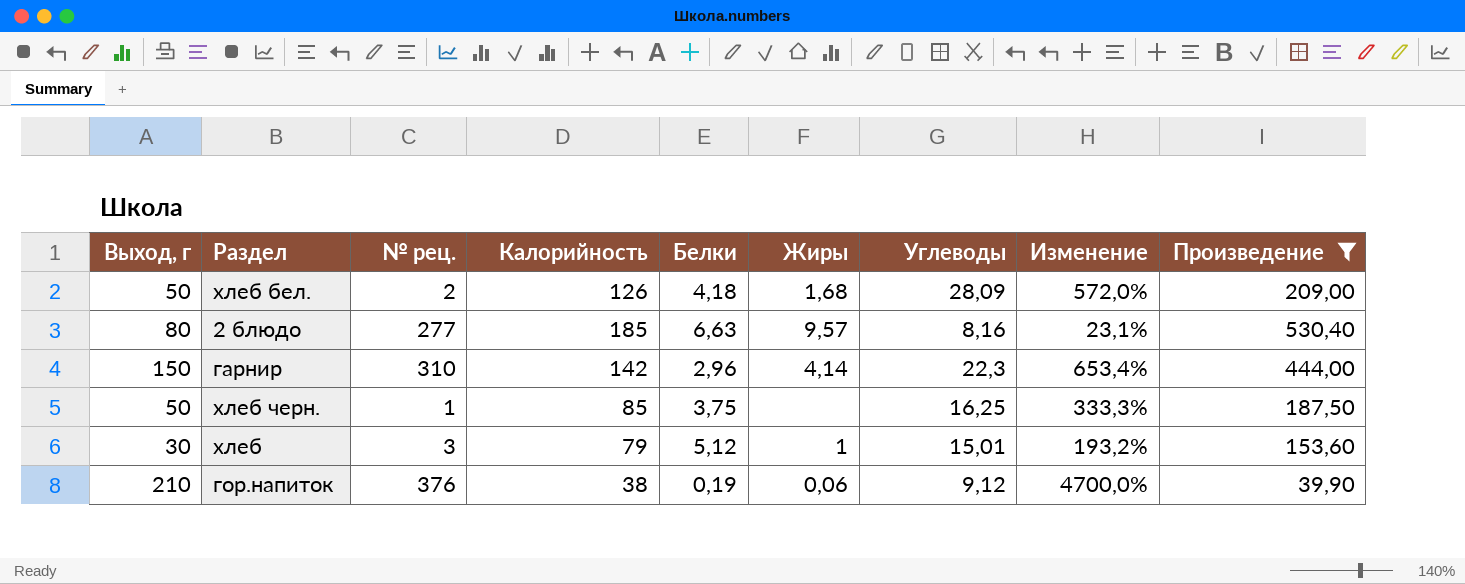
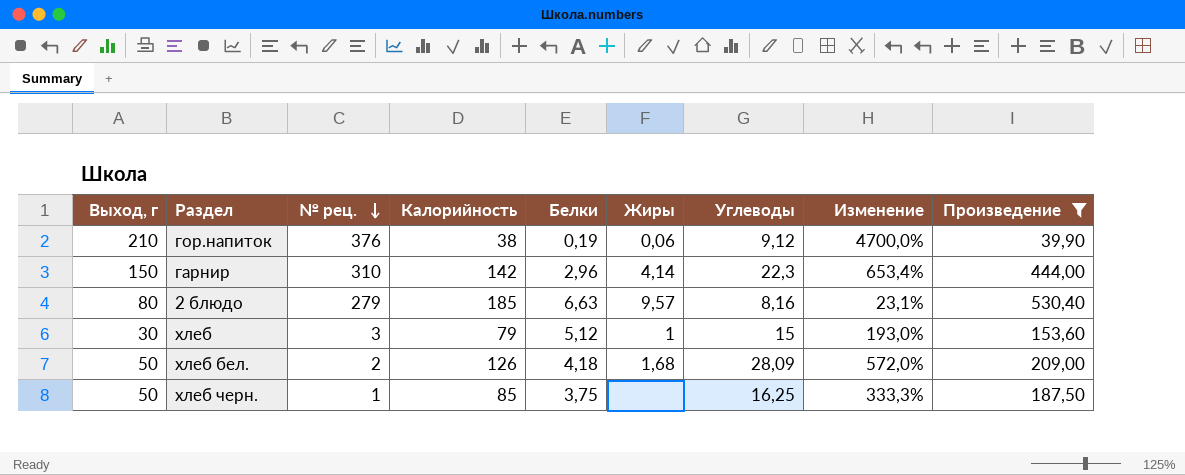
row order: none -> № рец. descending
2 блюдо | № рец.: 277 -> 279
хлеб | Углеводы: 15,01 -> 15
хлеб | Изменение: 193,2% -> 193,0%

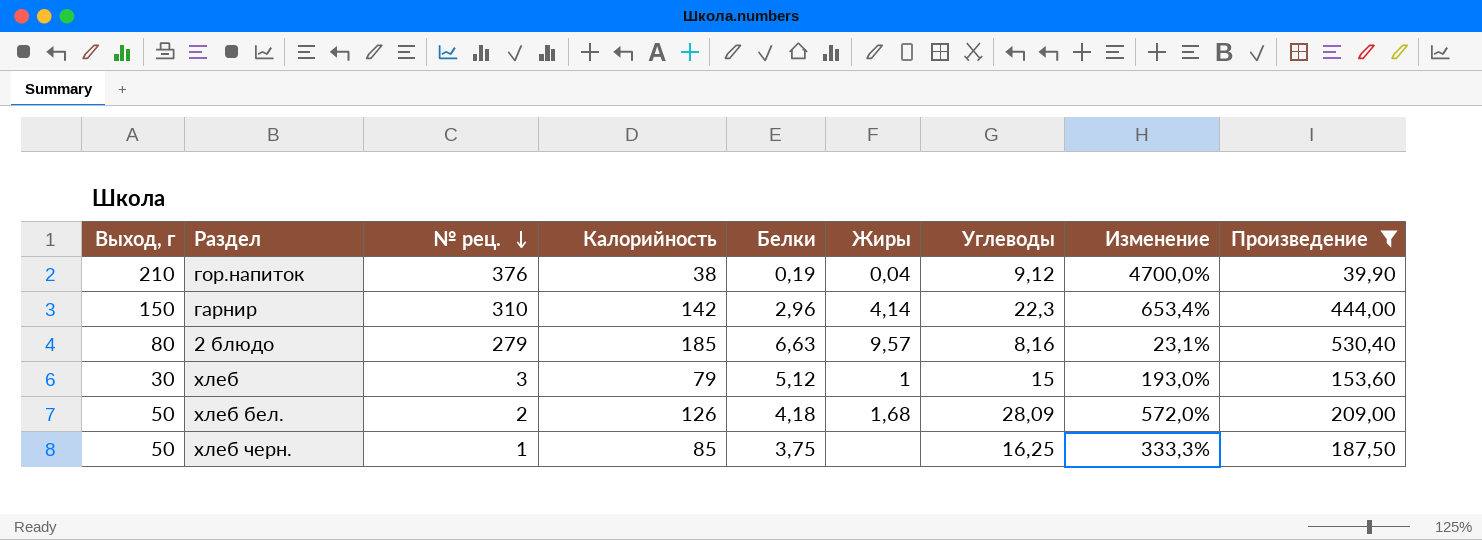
гор.напиток | Жиры: 0,06 -> 0,04

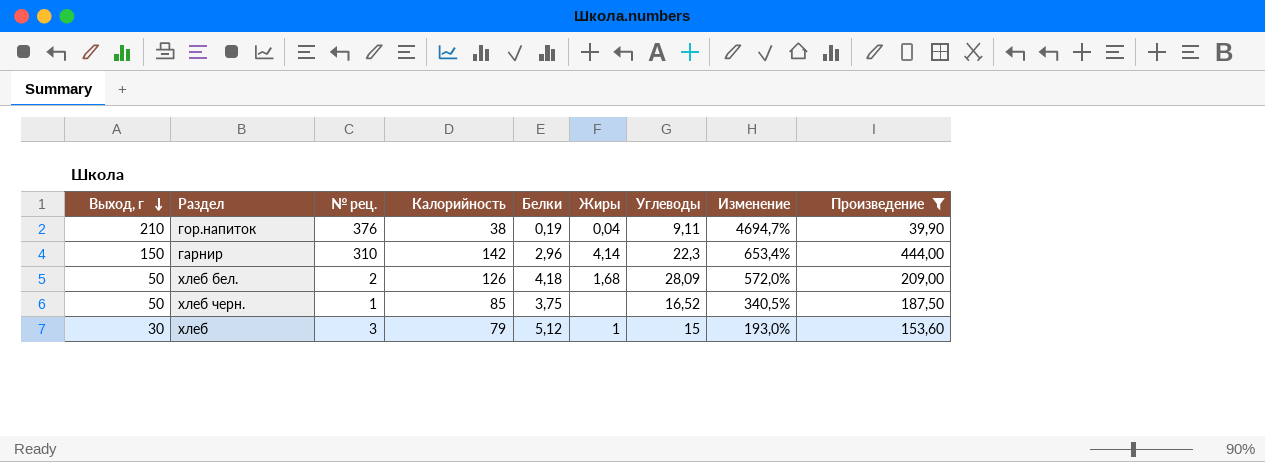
row order: № рец. descending -> Выход, г descending
row 2 блюдо: 80 | 279 | 185 | 6,63 | 9,57 | 8,16 | 23,1% | 530,40 -> none
гор.напиток | Углеводы: 9,12 -> 9,11
гор.напиток | Изменение: 4700,0% -> 4694,7%
хлеб черн. | Углеводы: 16,25 -> 16,52
хлеб черн. | Изменение: 333,3% -> 340,5%

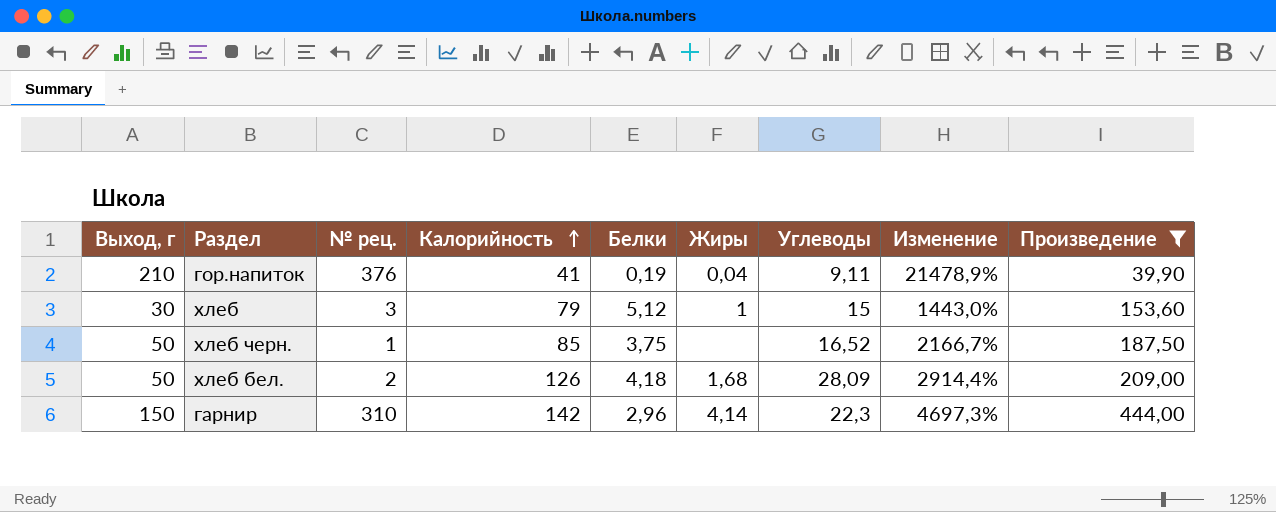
row order: Выход, г descending -> Калорийность ascending
column Изменение | formula: ([Углеводы] - [Белки]) / [Белки] -> ([Калорийность] - [Белки]) / [Белки]
гор.напиток | Калорийность: 38 -> 41

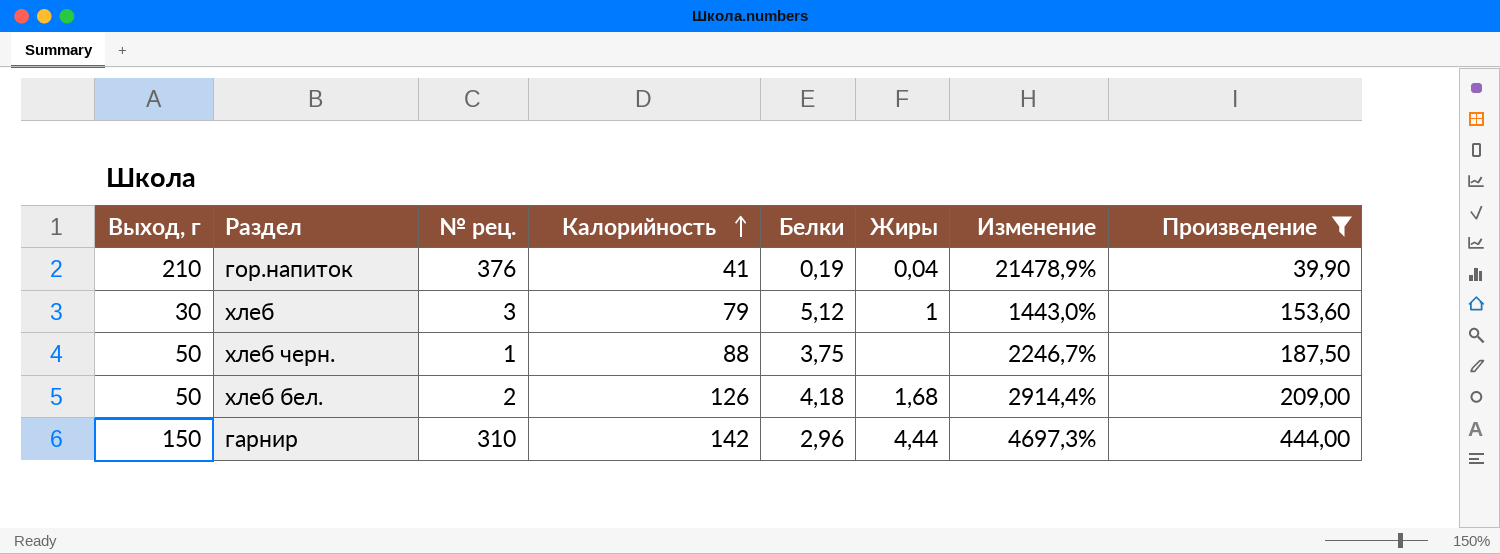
column Углеводы | position: 7 -> none
хлеб черн. | Калорийность: 85 -> 88
хлеб черн. | Изменение: 2166,7% -> 2246,7%
гарнир | Жиры: 4,14 -> 4,44

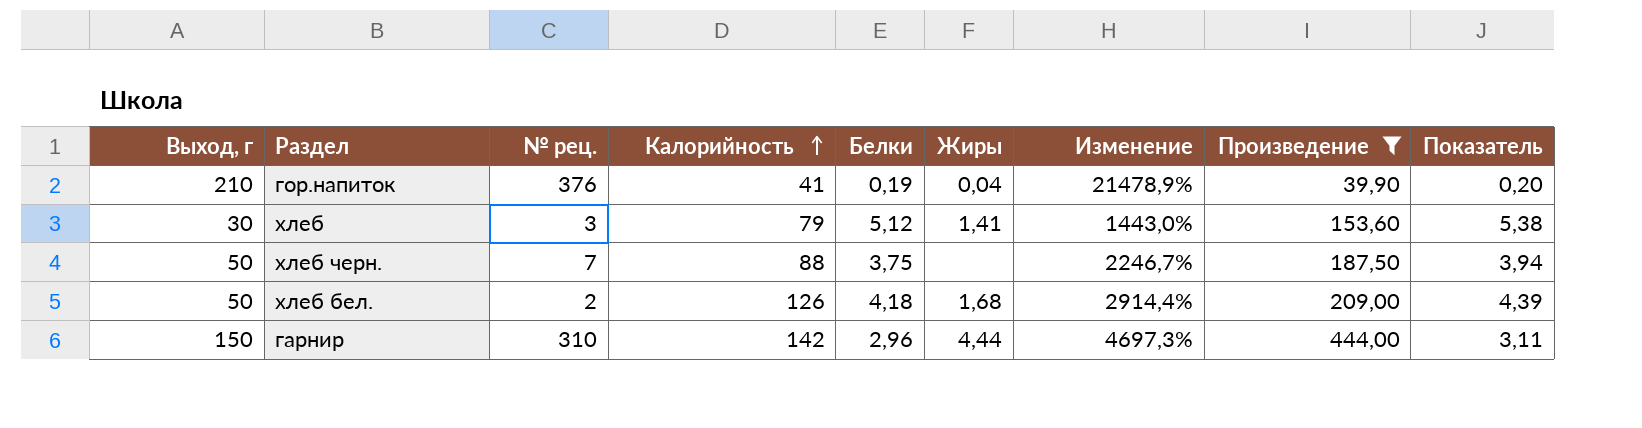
column Показатель | formula: none -> [Белки] * 1,05
хлеб | Жиры: 1 -> 1,41
хлеб черн. | № рец.: 1 -> 7

